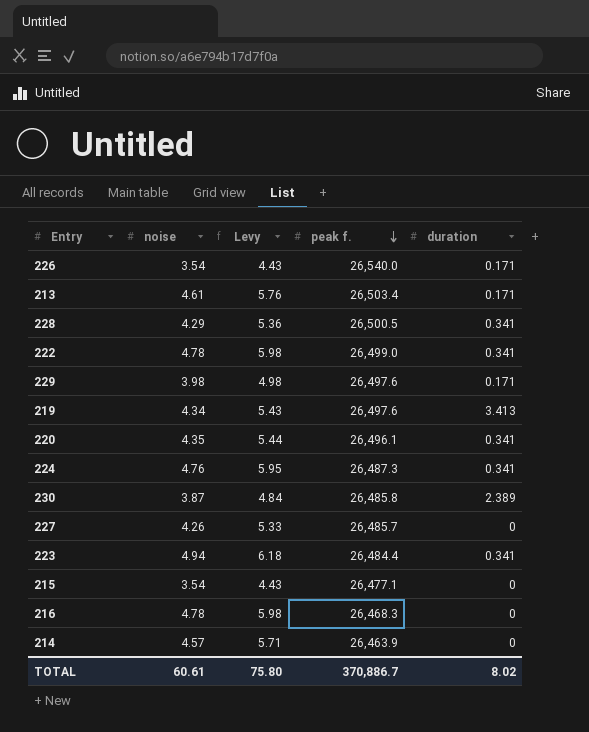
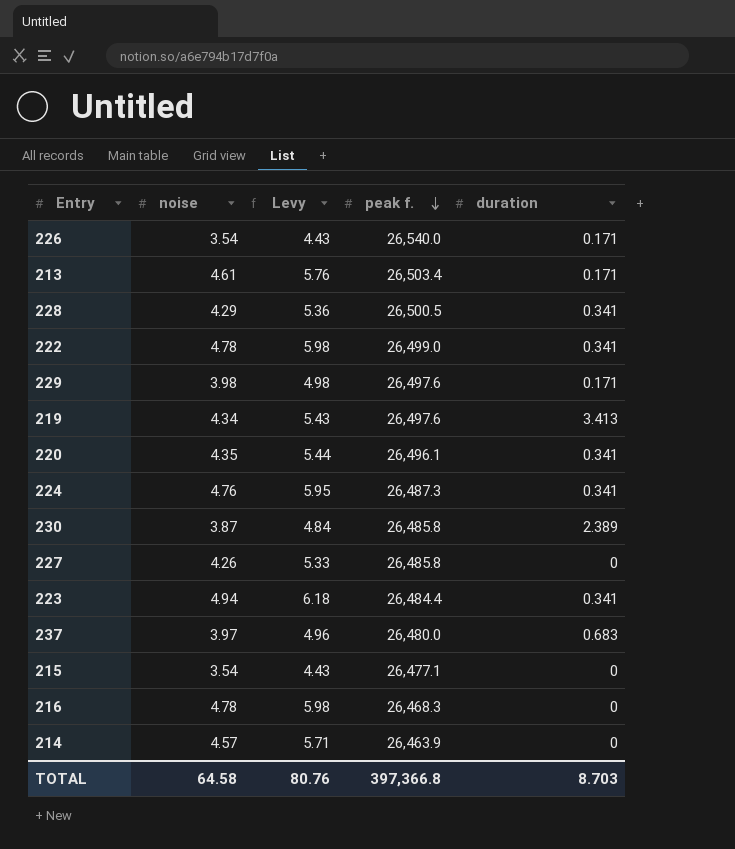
227 | peak f.: 26,485.7 -> 26,485.8
row 237: none -> 3.97 | 4.96 | 26,480.0 | 0.683
TOTAL | noise: 60.61 -> 64.58
TOTAL | Levy: 75.80 -> 80.76
TOTAL | peak f.: 370,886.7 -> 397,366.8
TOTAL | duration: 8.02 -> 8.703

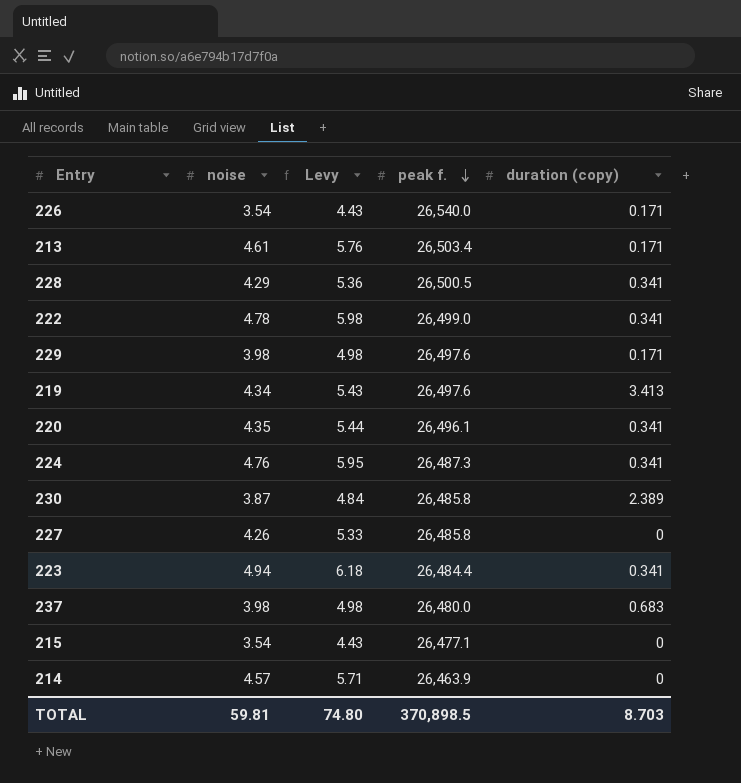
column name: duration -> duration (copy)
row 216: 4.78 | 5.98 | 26,468.3 | 0 -> none
237 | noise: 3.97 -> 3.98
237 | Levy: 4.96 -> 4.98
TOTAL | noise: 64.58 -> 59.81
TOTAL | Levy: 80.76 -> 74.80
TOTAL | peak f.: 397,366.8 -> 370,898.5

